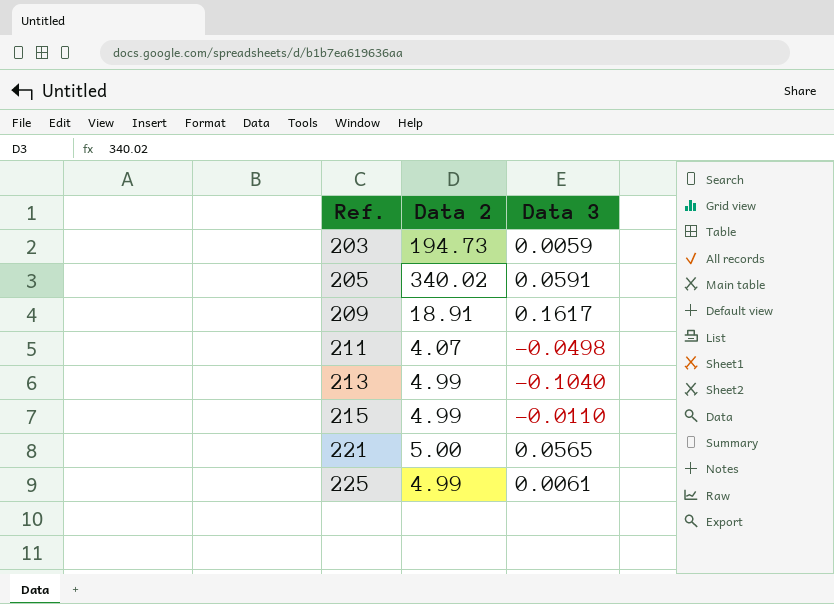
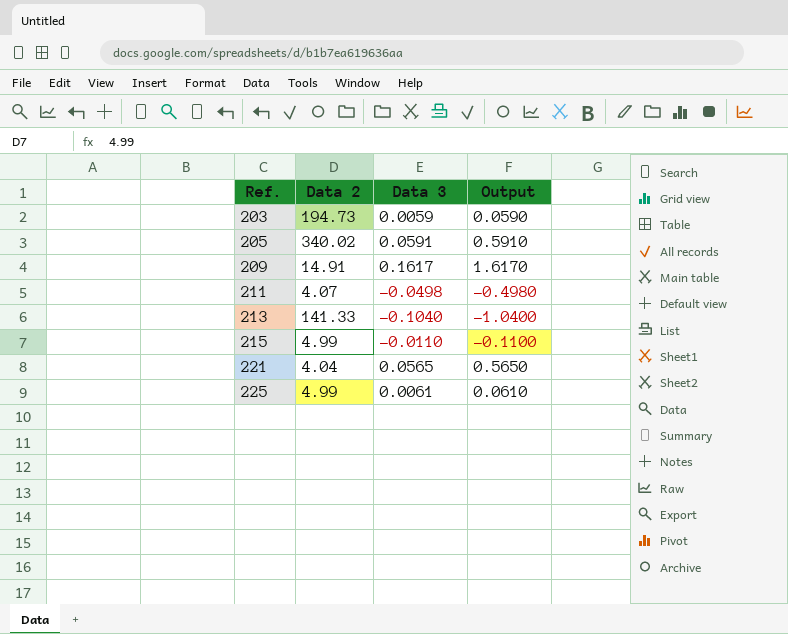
column Output | formula: none -> [Data 3] * 10
209 | Data 2: 18.91 -> 14.91
213 | Data 2: 4.99 -> 141.33
221 | Data 2: 5.00 -> 4.04

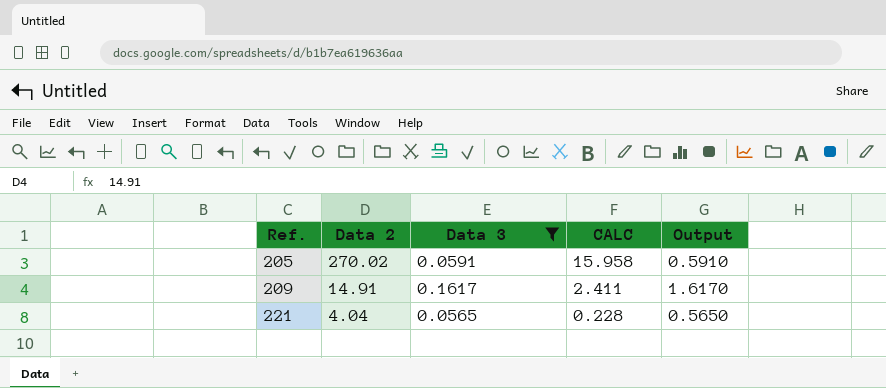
filter: none -> Data 3 >= 0.0565
column CALC | formula: none -> [Data 2] * [Data 3]
205 | Data 2: 340.02 -> 270.02

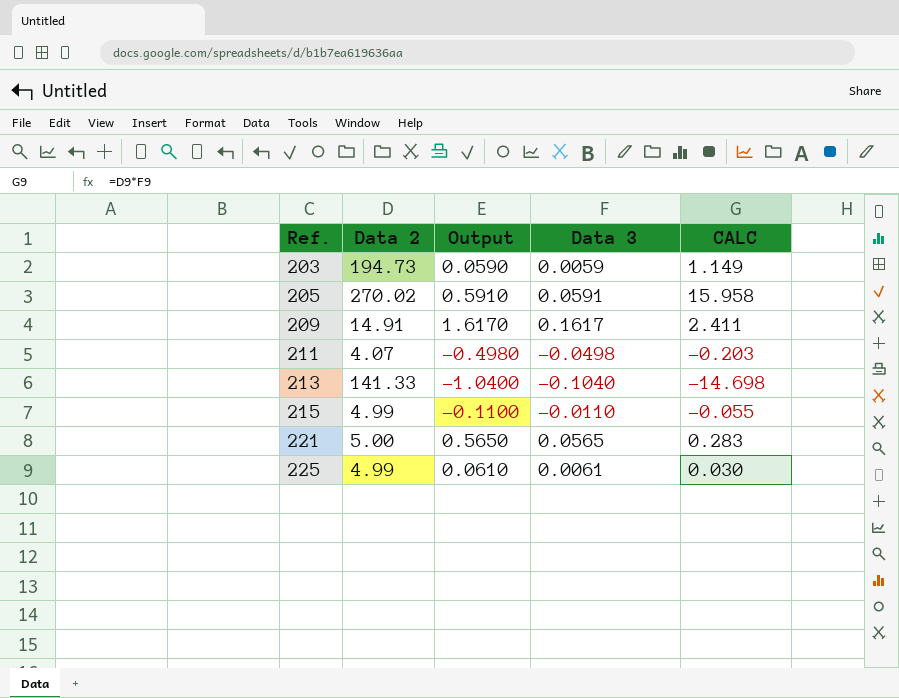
filter: Data 3 >= 0.0565 -> none
column Output | position: 5 -> 3
221 | Data 2: 4.04 -> 5.00
221 | CALC: 0.228 -> 0.283

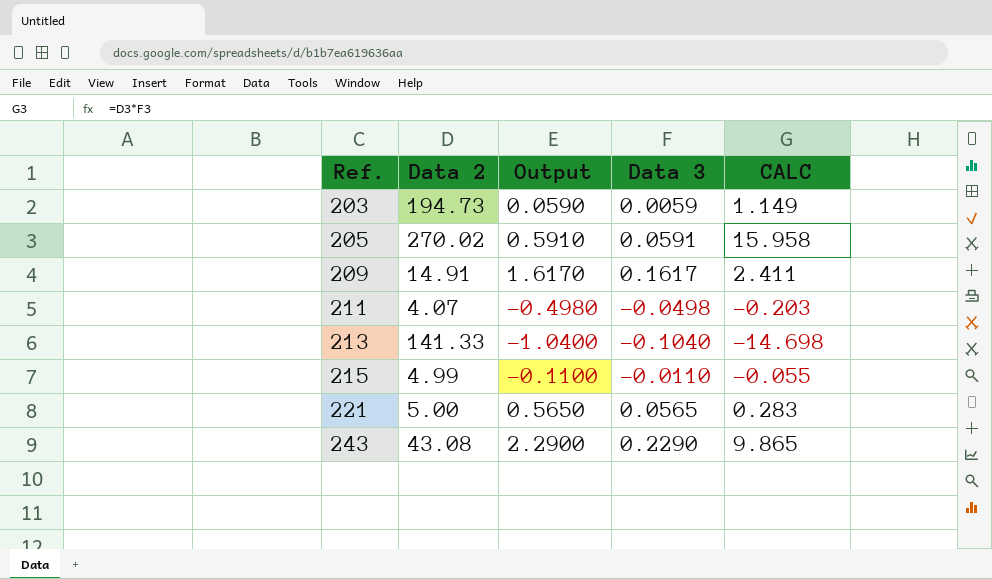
row 225: 4.99 | 0.0610 | 0.0061 | 0.030 -> none
row 243: none -> 43.08 | 2.2900 | 0.2290 | 9.865

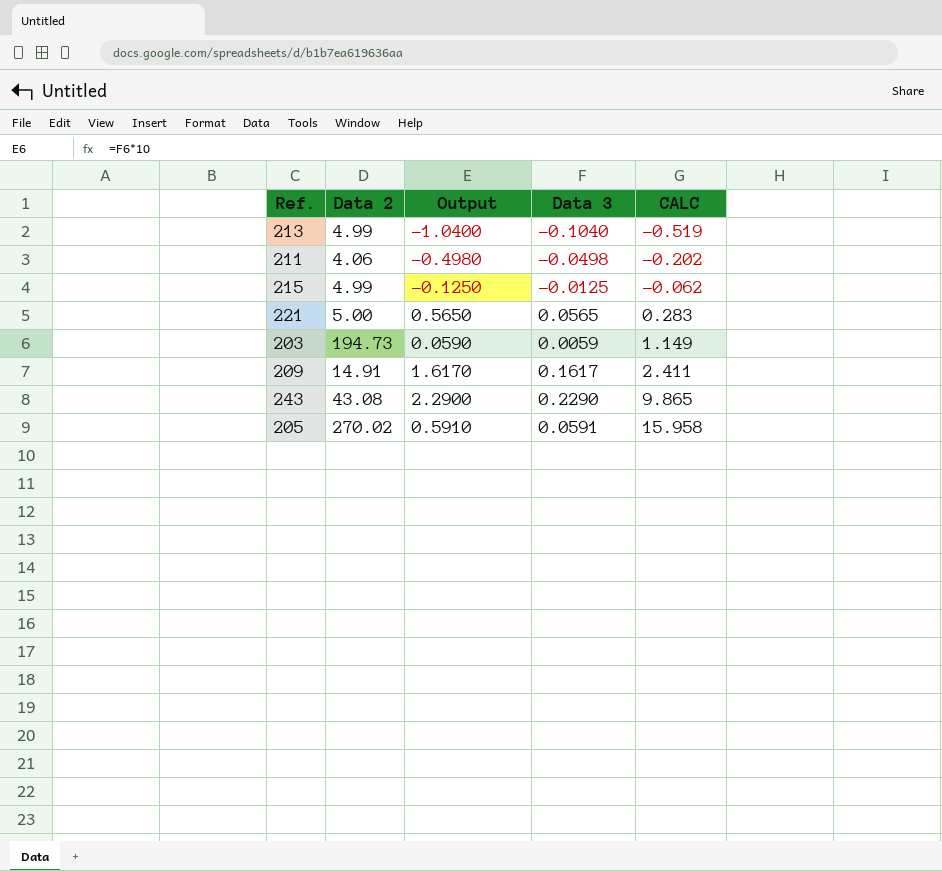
row order: Ref. ascending -> CALC ascending
213 | Data 2: 141.33 -> 4.99
213 | CALC: -14.698 -> -0.519
211 | Data 2: 4.07 -> 4.06
211 | CALC: -0.203 -> -0.202
215 | Output: -0.1100 -> -0.1250
215 | Data 3: -0.0110 -> -0.0125
215 | CALC: -0.055 -> -0.062

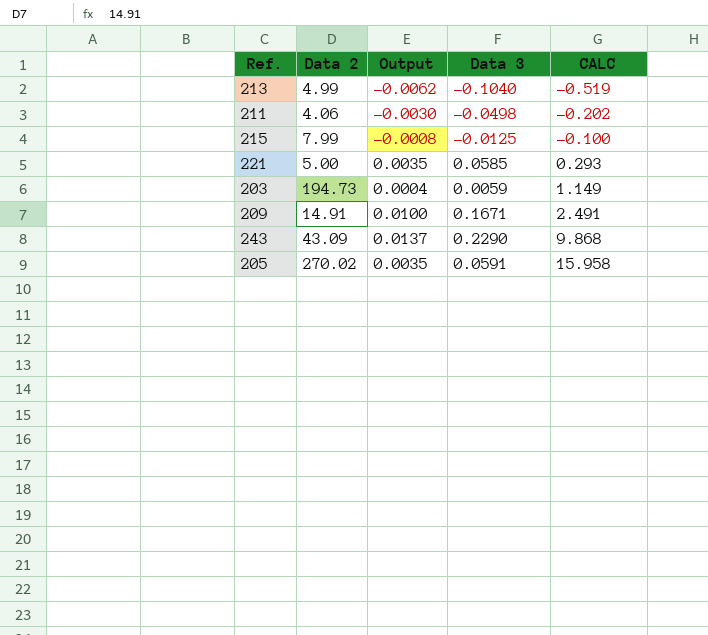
column Output | formula: [Data 3] * 10 -> [Data 3] * 0.06
215 | Data 2: 4.99 -> 7.99
215 | CALC: -0.062 -> -0.100
221 | Data 3: 0.0565 -> 0.0585
221 | CALC: 0.283 -> 0.293
209 | Data 3: 0.1617 -> 0.1671
209 | CALC: 2.411 -> 2.491
243 | Data 2: 43.08 -> 43.09
243 | CALC: 9.865 -> 9.868

